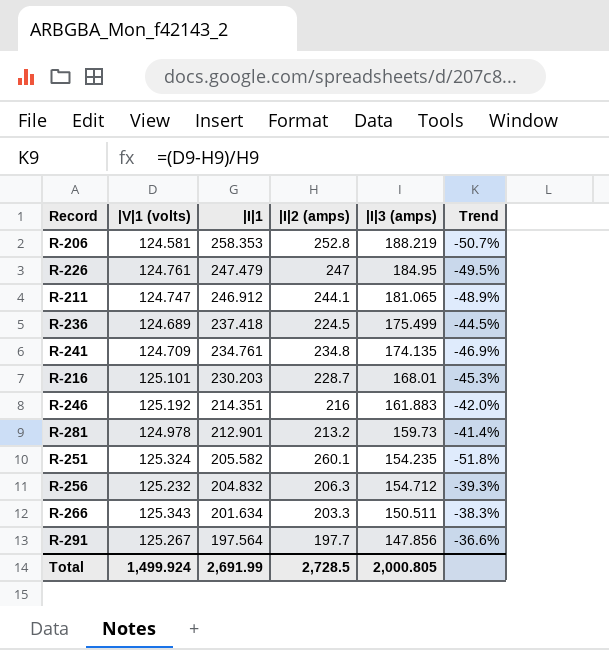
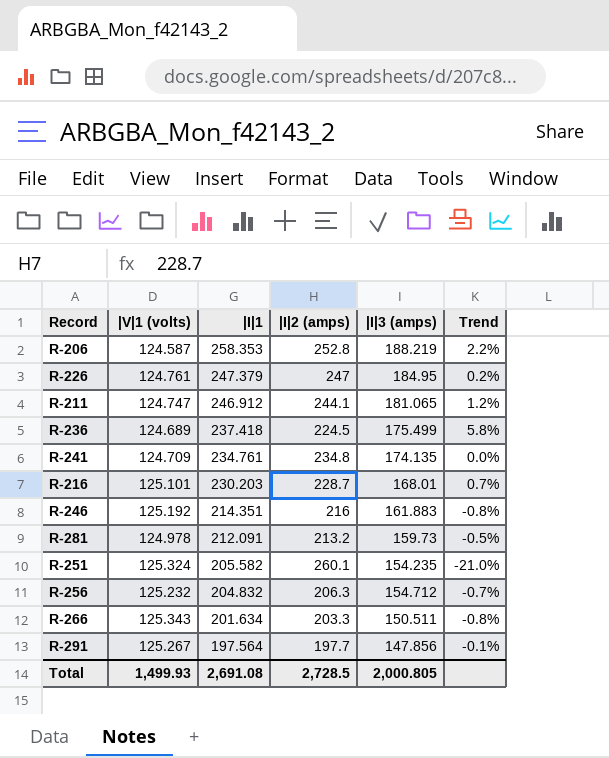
column Trend | formula: ([|V|1 (volts)] - [|I|2 (amps)]) / [|I|2 (amps)] -> ([|I|1] - [|I|2 (amps)]) / [|I|2 (amps)]
R-206 | |V|1 (volts): 124.581 -> 124.587
R-226 | |I|1: 247.479 -> 247.379
R-281 | |I|1: 212.901 -> 212.091
Total | |V|1 (volts): 1,499.924 -> 1,499.93
Total | |I|1: 2,691.99 -> 2,691.08

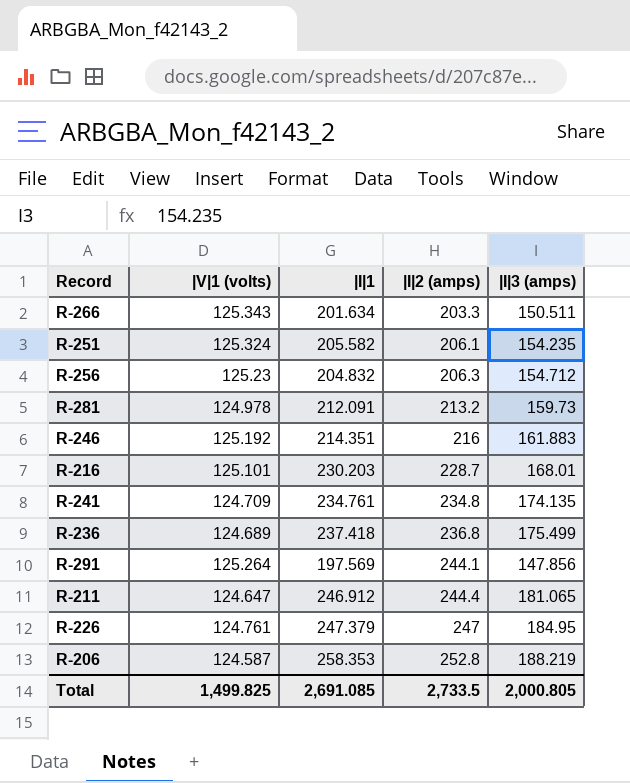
row order: |I|1 descending -> |I|2 (amps) ascending
column Trend | formula: ([|I|1] - [|I|2 (amps)]) / [|I|2 (amps)] -> none
R-251 | |I|2 (amps): 260.1 -> 206.1
R-256 | |V|1 (volts): 125.232 -> 125.23
R-236 | |I|2 (amps): 224.5 -> 236.8
R-291 | |V|1 (volts): 125.267 -> 125.264
R-291 | |I|1: 197.564 -> 197.569
R-291 | |I|2 (amps): 197.7 -> 244.1
R-211 | |V|1 (volts): 124.747 -> 124.647
R-211 | |I|2 (amps): 244.1 -> 244.4
Total | |V|1 (volts): 1,499.93 -> 1,499.825
Total | |I|1: 2,691.08 -> 2,691.085
Total | |I|2 (amps): 2,728.5 -> 2,733.5

